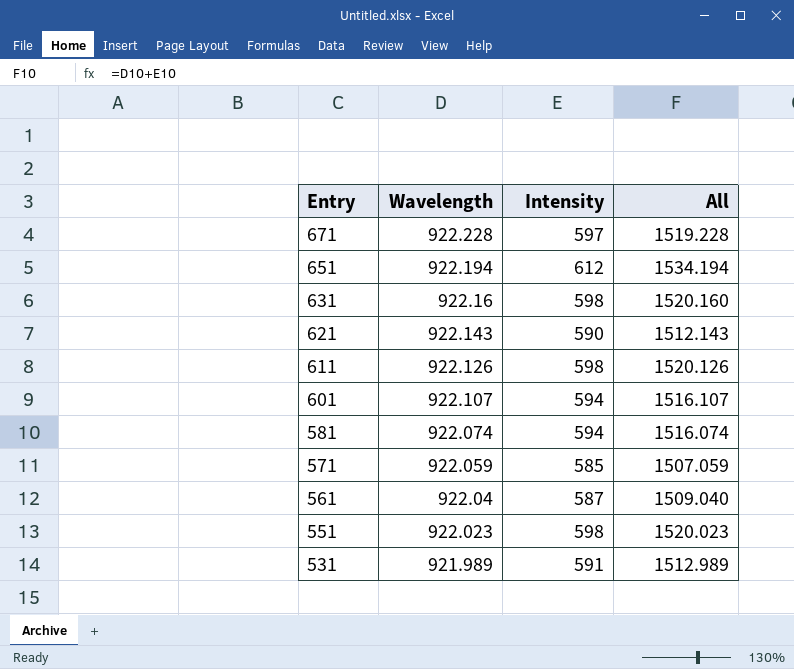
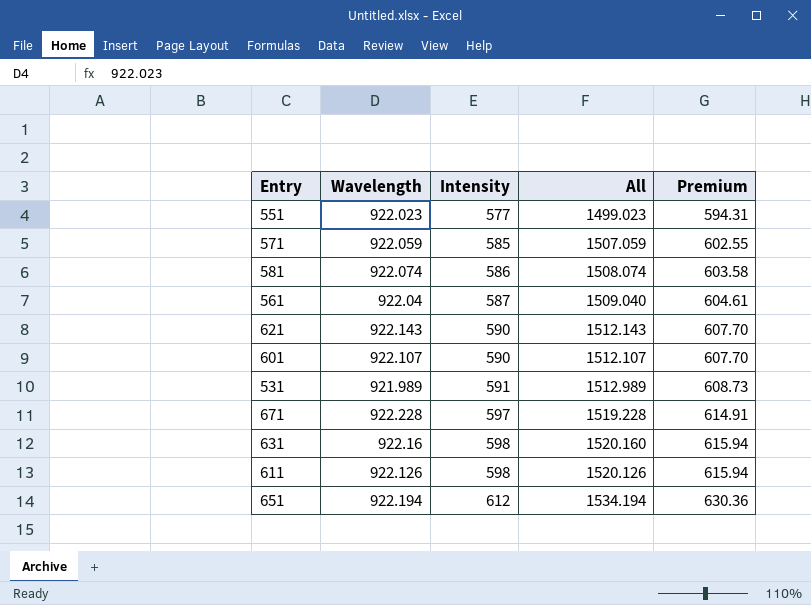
row order: Entry descending -> Intensity ascending
column Premium | formula: none -> [Intensity] * 1.03
551 | Intensity: 598 -> 577
551 | All: 1520.023 -> 1499.023
581 | Intensity: 594 -> 586
581 | All: 1516.074 -> 1508.074
601 | Intensity: 594 -> 590
601 | All: 1516.107 -> 1512.107

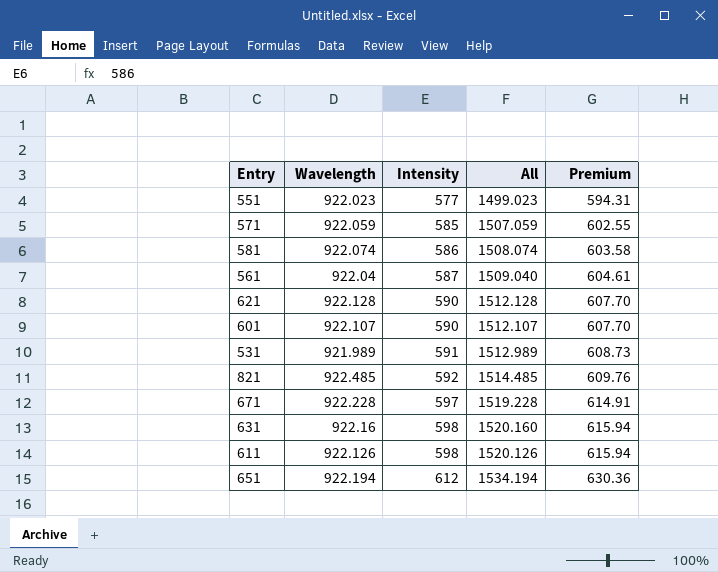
621 | Wavelength: 922.143 -> 922.128
621 | All: 1512.143 -> 1512.128
row 821: none -> 922.485 | 592 | 1514.485 | 609.76

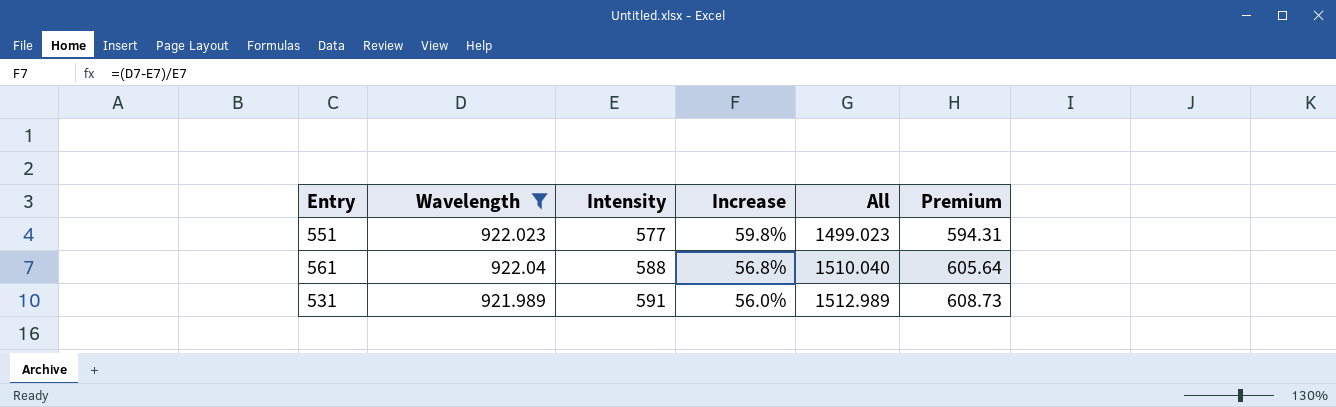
filter: none -> Wavelength <= 922.04
column Increase | formula: none -> ([Wavelength] - [Intensity]) / [Intensity]
561 | Intensity: 587 -> 588
561 | All: 1509.040 -> 1510.040
561 | Premium: 604.61 -> 605.64

